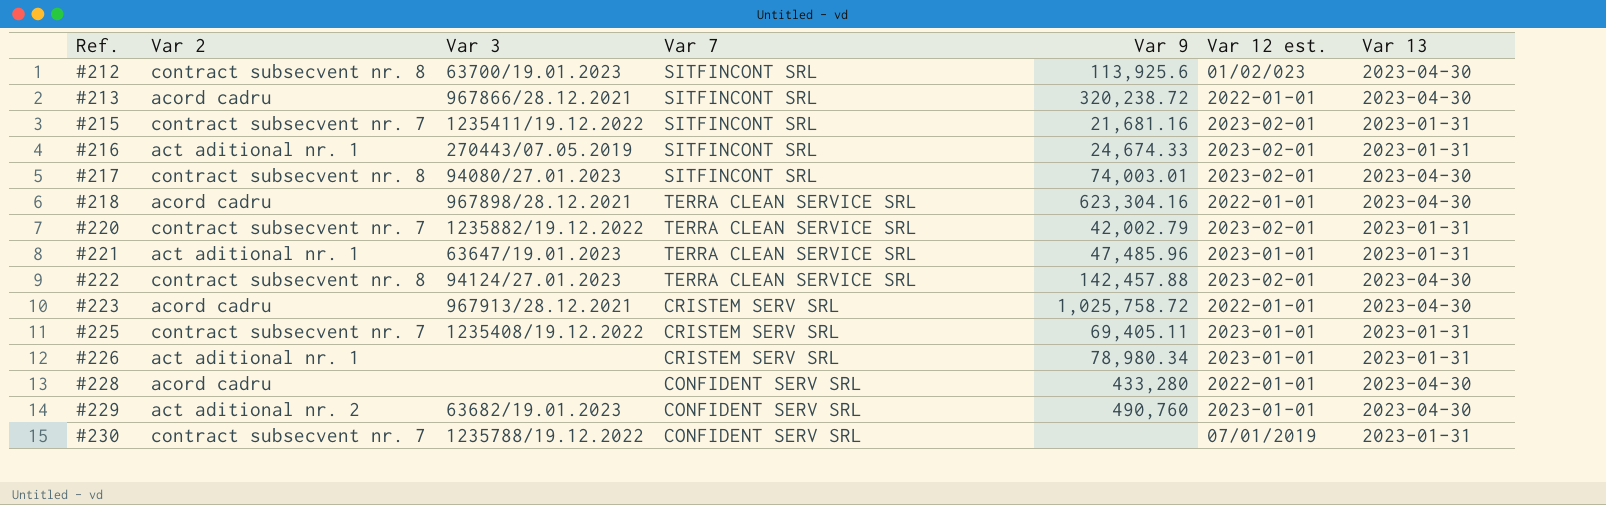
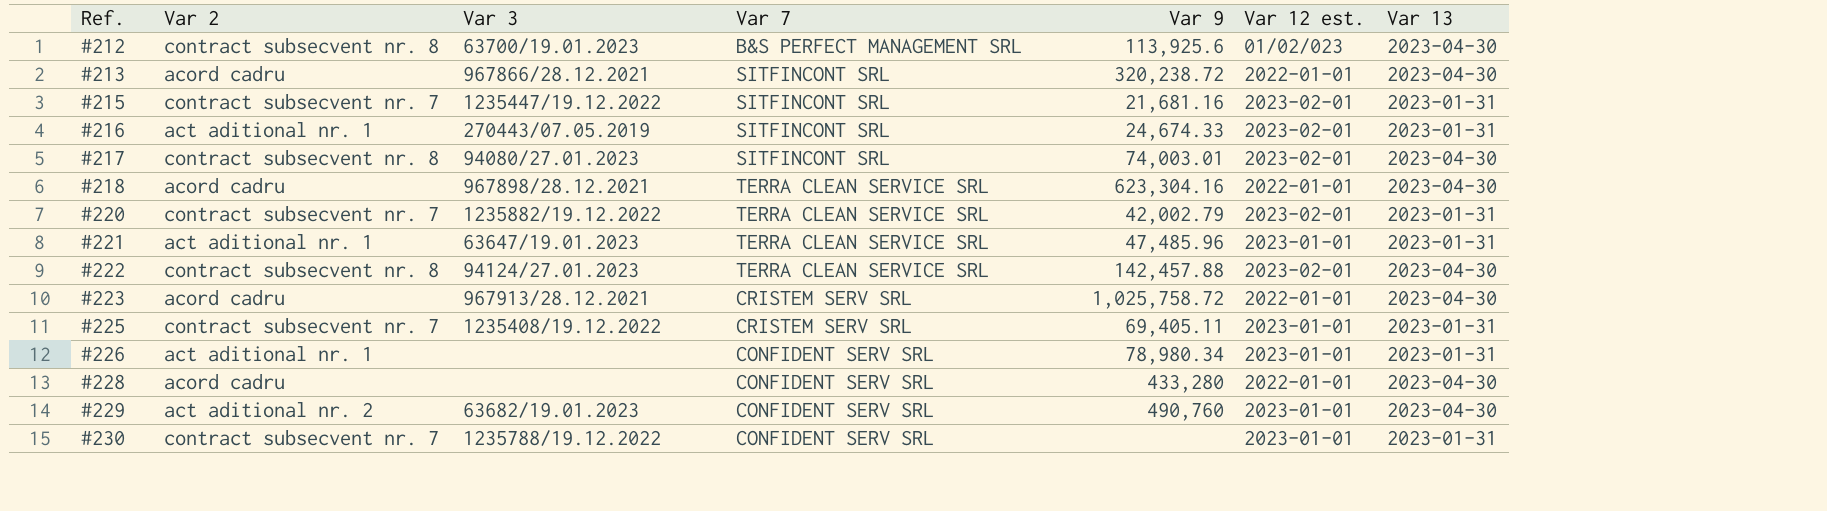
#212 | Var 7: SITFINCONT SRL -> B&S PERFECT MANAGEMENT SRL
#215 | Var 3: 1235411/19.12.2022 -> 1235447/19.12.2022
#226 | Var 7: CRISTEM SERV SRL -> CONFIDENT SERV SRL
#230 | Var 12 est.: 07/01/2019 -> 2023-01-01

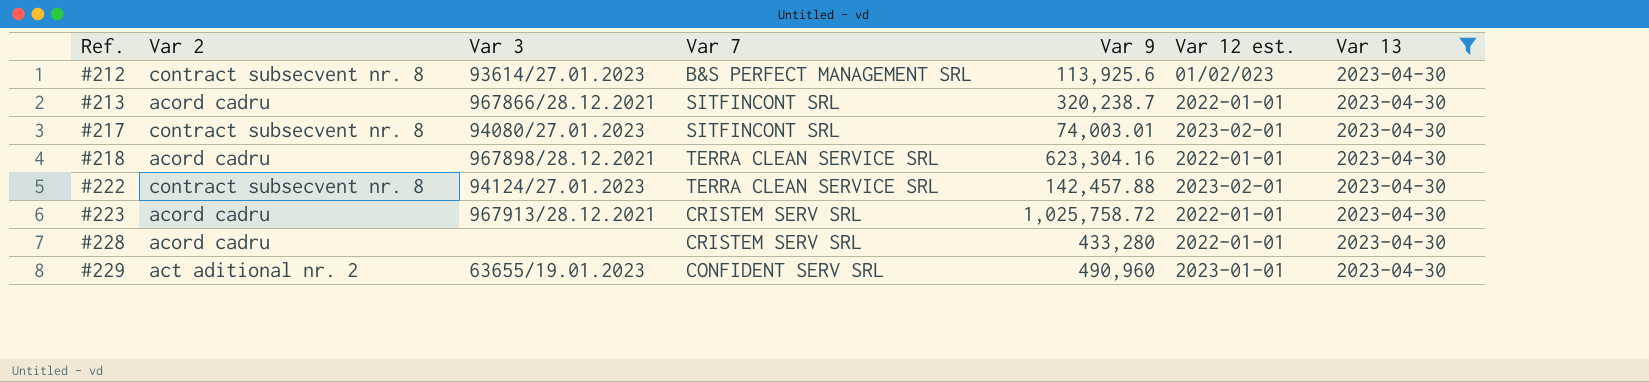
filter: none -> Var 13 = 2023-04-30
#212 | Var 3: 63700/19.01.2023 -> 93614/27.01.2023
#213 | Var 9: 320,238.72 -> 320,238.7
#228 | Var 7: CONFIDENT SERV SRL -> CRISTEM SERV SRL
#229 | Var 3: 63682/19.01.2023 -> 63655/19.01.2023
#229 | Var 9: 490,760 -> 490,960

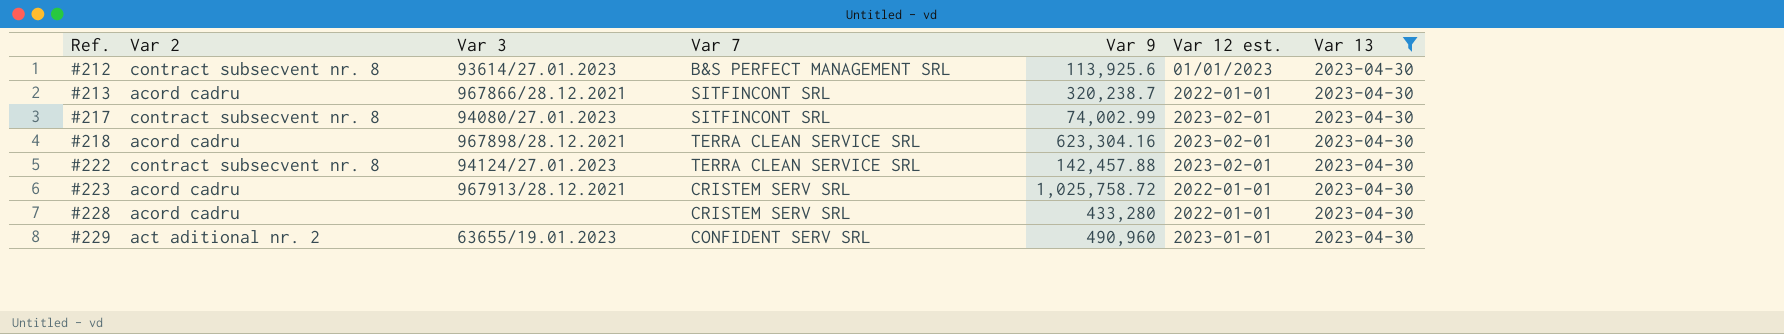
#212 | Var 12 est.: 01/02/023 -> 01/01/2023
#217 | Var 9: 74,003.01 -> 74,002.99
#218 | Var 12 est.: 2022-01-01 -> 2023-02-01

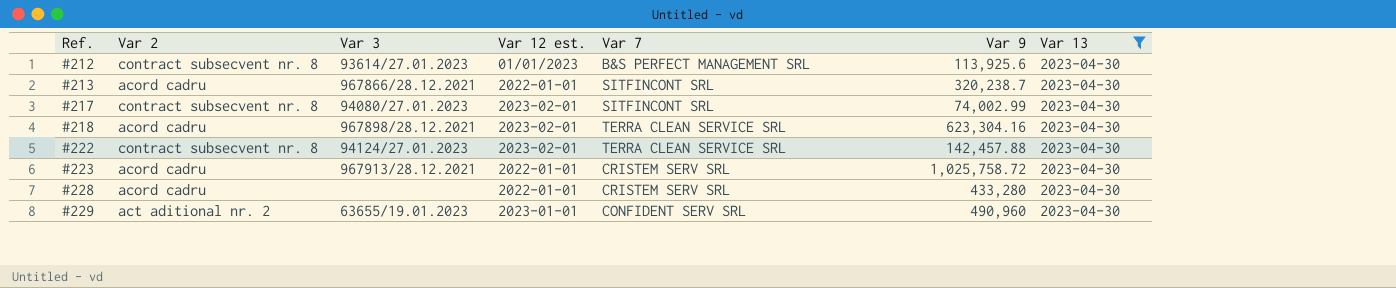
column Var 12 est. | position: 6 -> 4

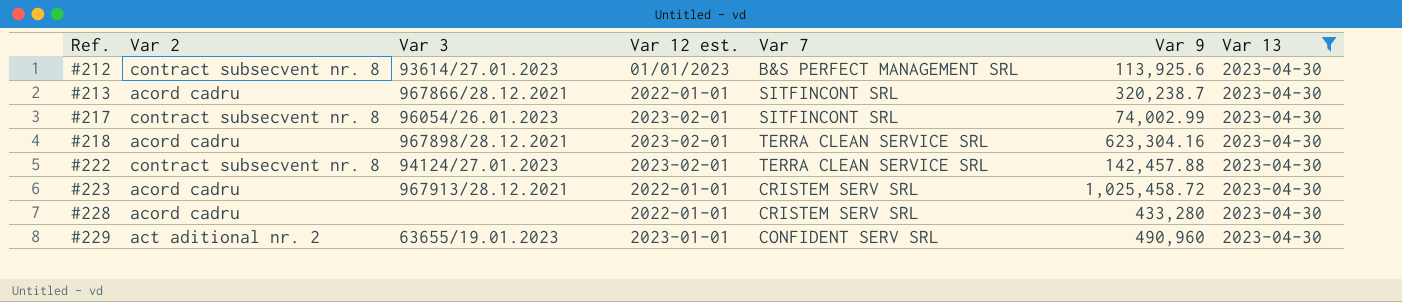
#217 | Var 3: 94080/27.01.2023 -> 96054/26.01.2023
#223 | Var 9: 1,025,758.72 -> 1,025,458.72

